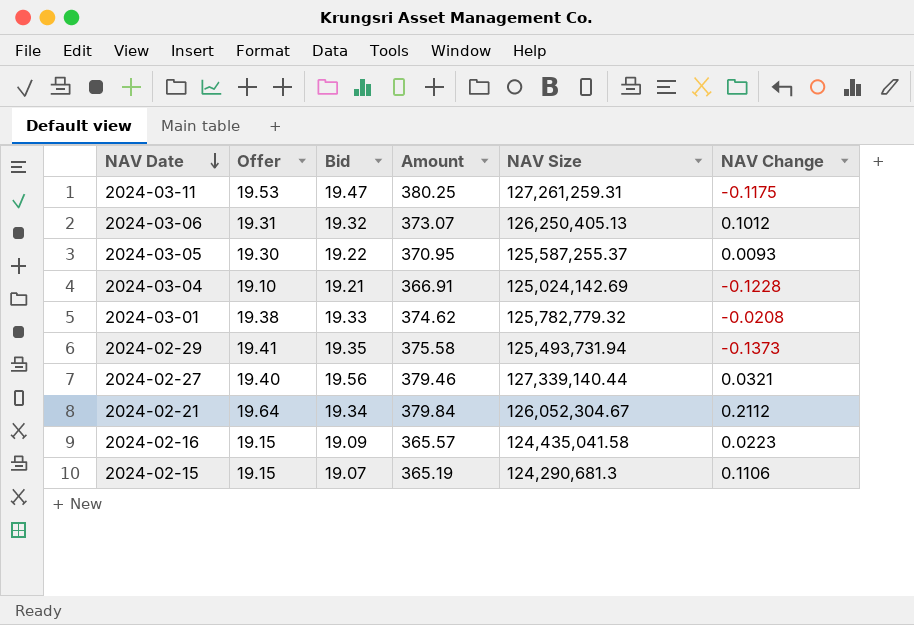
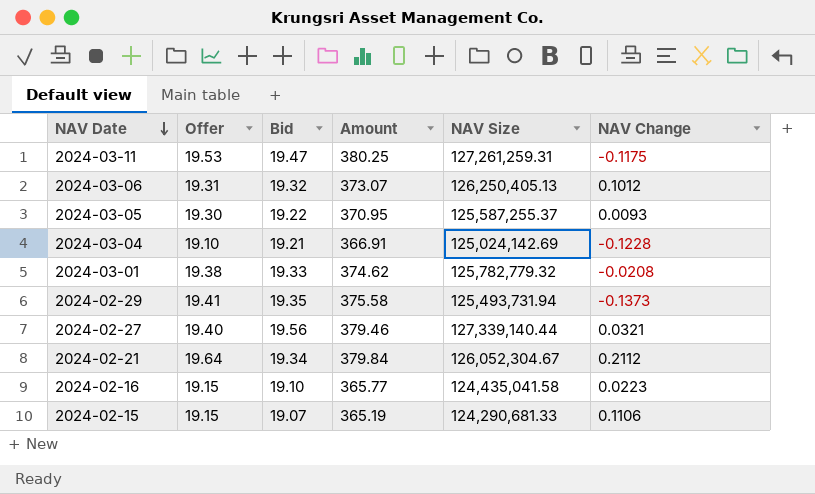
2024-02-16 | Bid: 19.09 -> 19.10
2024-02-16 | Amount: 365.57 -> 365.77
2024-02-15 | NAV Size: 124,290,681.3 -> 124,290,681.33

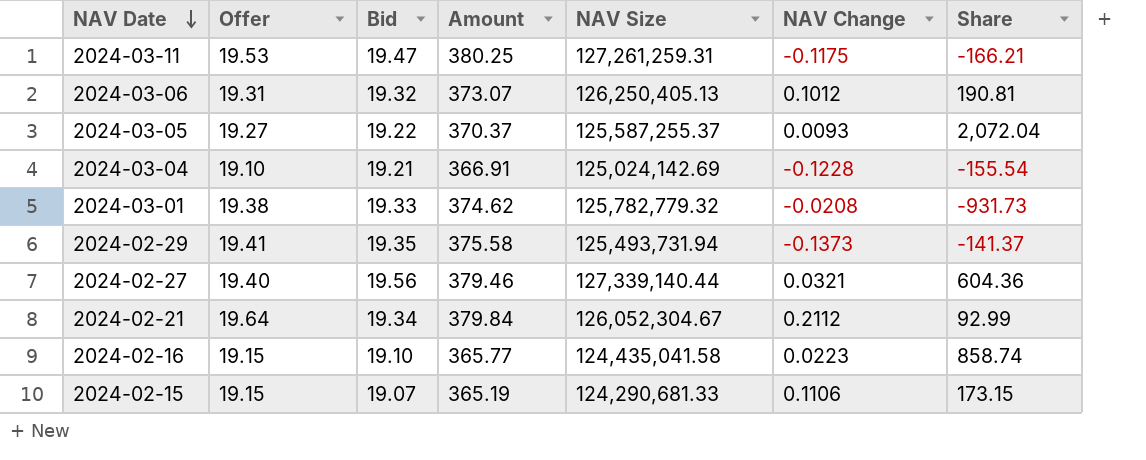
column Share | formula: none -> [Offer] / [NAV Change]
2024-03-05 | Offer: 19.30 -> 19.27
2024-03-05 | Amount: 370.95 -> 370.37

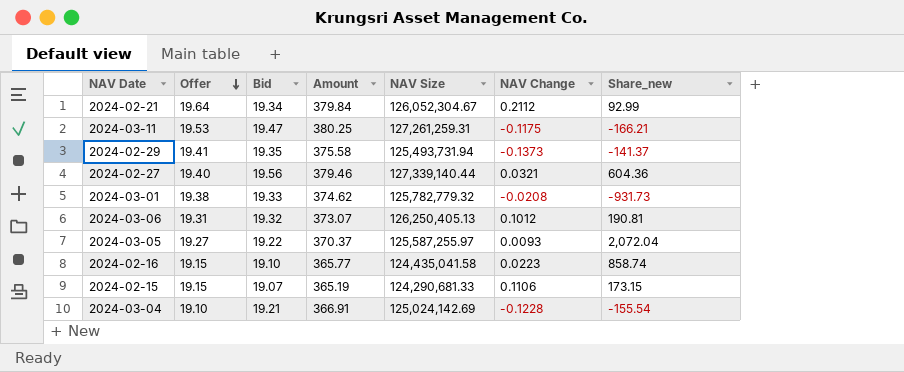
row order: NAV Date descending -> Offer descending
column name: Share -> Share_new
2024-03-05 | NAV Size: 125,587,255.37 -> 125,587,255.97

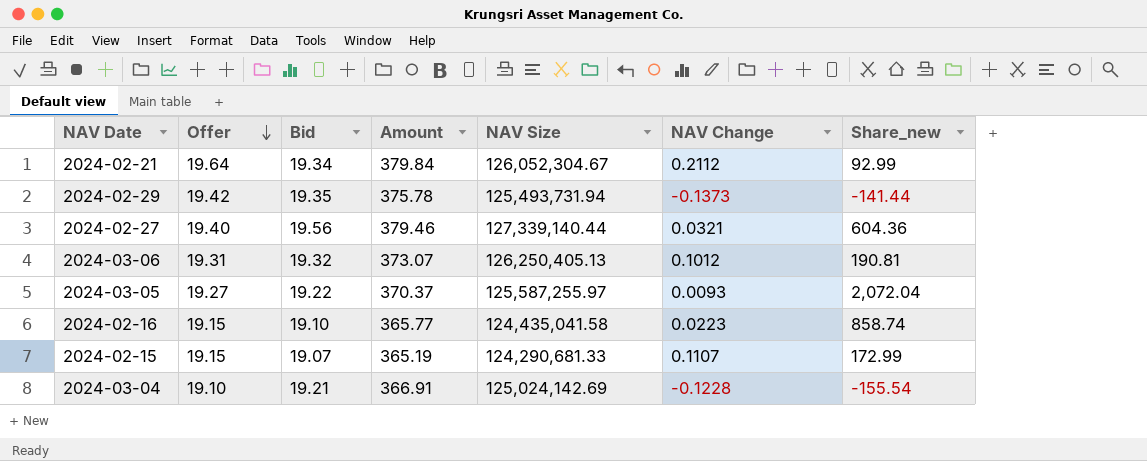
row 2024-03-11: 19.53 | 19.47 | 380.25 | 127,261,259.31 | -0.1175 | -166.21 -> none
row 2024-03-01: 19.38 | 19.33 | 374.62 | 125,782,779.32 | -0.0208 | -931.73 -> none
2024-02-29 | Offer: 19.41 -> 19.42
2024-02-29 | Amount: 375.58 -> 375.78
2024-02-29 | Share_new: -141.37 -> -141.44
2024-02-15 | NAV Change: 0.1106 -> 0.1107
2024-02-15 | Share_new: 173.15 -> 172.99

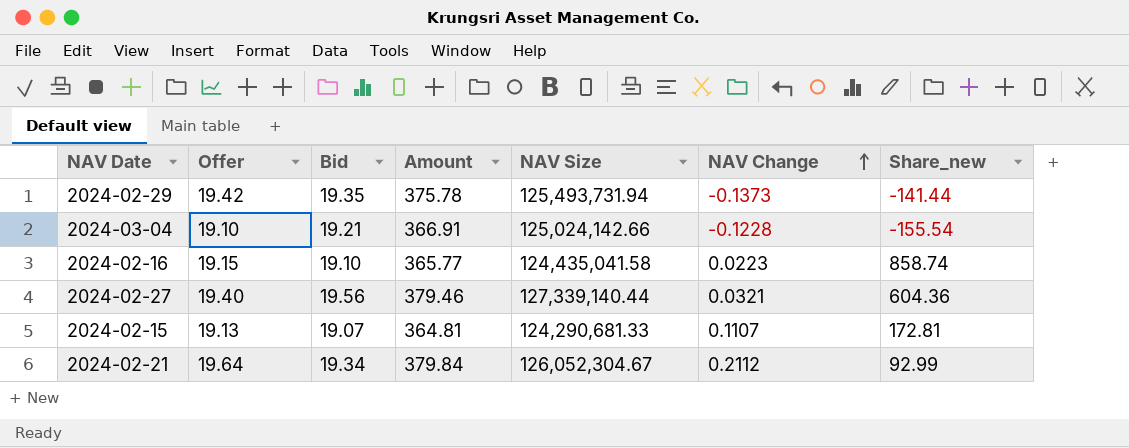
row order: Offer descending -> NAV Change ascending
row 2024-03-06: 19.31 | 19.32 | 373.07 | 126,250,405.13 | 0.1012 | 190.81 -> none
row 2024-03-05: 19.27 | 19.22 | 370.37 | 125,587,255.97 | 0.0093 | 2,072.04 -> none
2024-03-04 | NAV Size: 125,024,142.69 -> 125,024,142.66
2024-02-15 | Offer: 19.15 -> 19.13
2024-02-15 | Amount: 365.19 -> 364.81
2024-02-15 | Share_new: 172.99 -> 172.81

